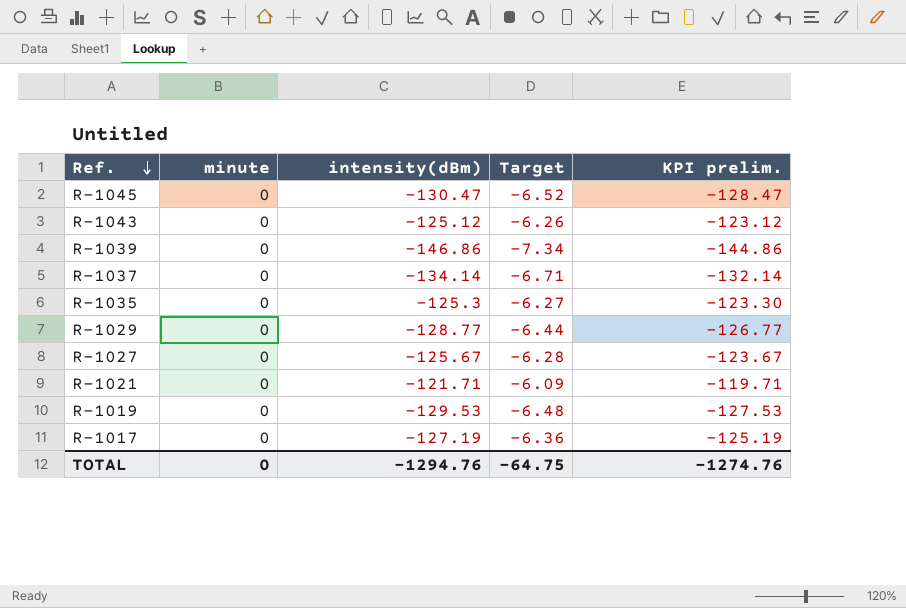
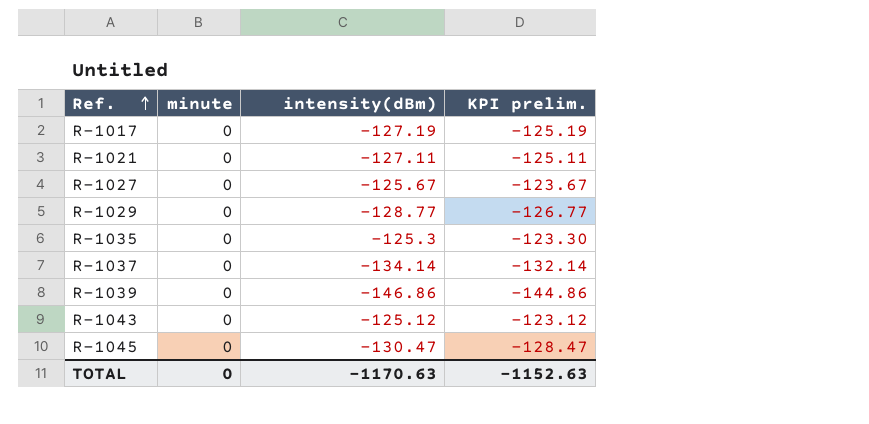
row order: Ref. descending -> Ref. ascending
column Target | formula: [intensity(dBm)] * 0.05 -> none
row R-1019: 0 | -129.53 | -6.48 | -127.53 -> none
R-1021 | intensity(dBm): -121.71 -> -127.11
R-1021 | KPI prelim.: -119.71 -> -125.11
TOTAL | intensity(dBm): -1294.76 -> -1170.63
TOTAL | KPI prelim.: -1274.76 -> -1152.63

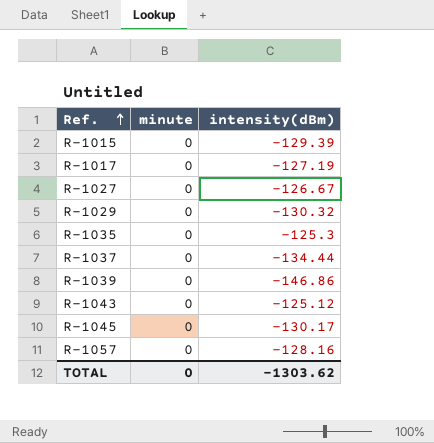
column KPI prelim. | formula: [intensity(dBm)] + 2 -> none
row R-1021: 0 | -127.11 | -125.11 -> none
row R-1015: none -> 0 | -129.39
R-1027 | intensity(dBm): -125.67 -> -126.67
R-1029 | intensity(dBm): -128.77 -> -130.32
R-1037 | intensity(dBm): -134.14 -> -134.44
R-1045 | intensity(dBm): -130.47 -> -130.17
row R-1057: none -> 0 | -128.16
TOTAL | intensity(dBm): -1170.63 -> -1303.62

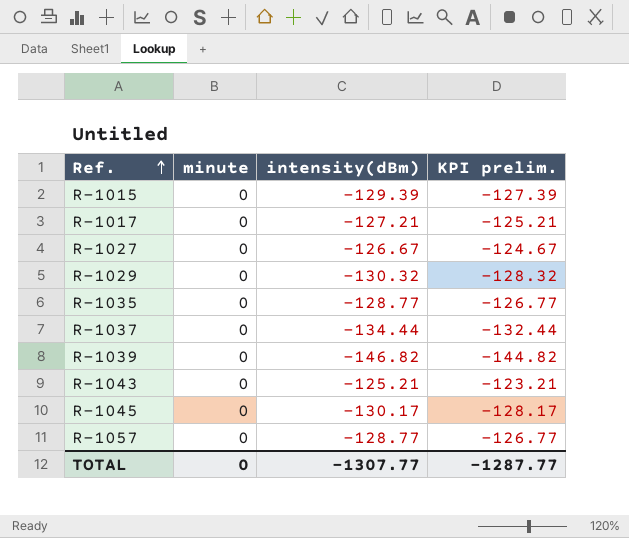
column KPI prelim. | formula: none -> [intensity(dBm)] + 2
R-1017 | intensity(dBm): -127.19 -> -127.21
R-1035 | intensity(dBm): -125.3 -> -128.77
R-1039 | intensity(dBm): -146.86 -> -146.82
R-1043 | intensity(dBm): -125.12 -> -125.21
R-1057 | intensity(dBm): -128.16 -> -128.77
TOTAL | intensity(dBm): -1303.62 -> -1307.77

